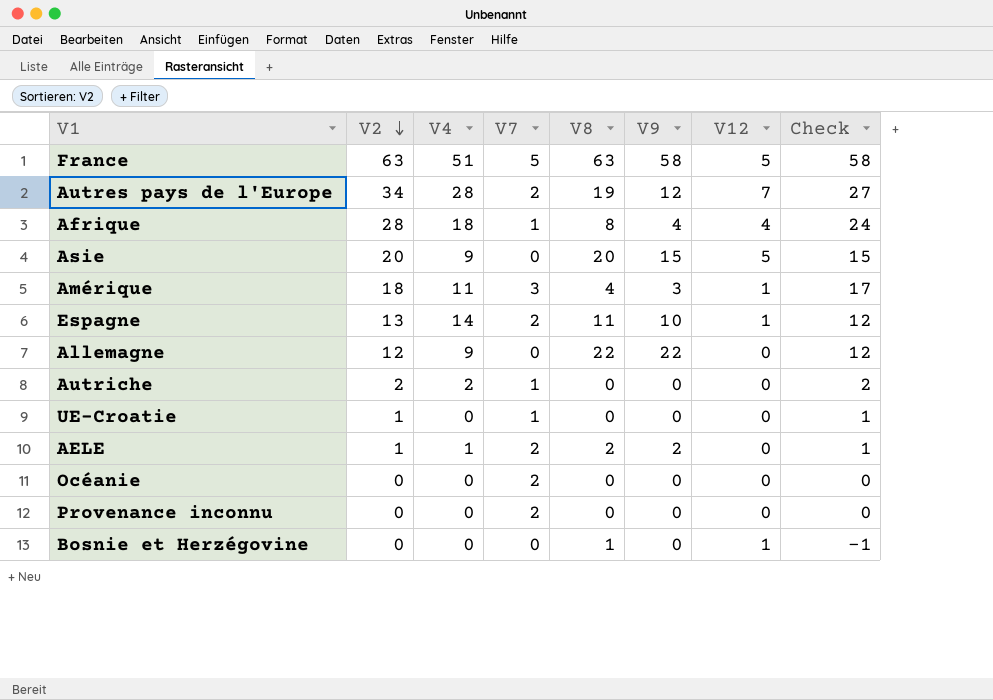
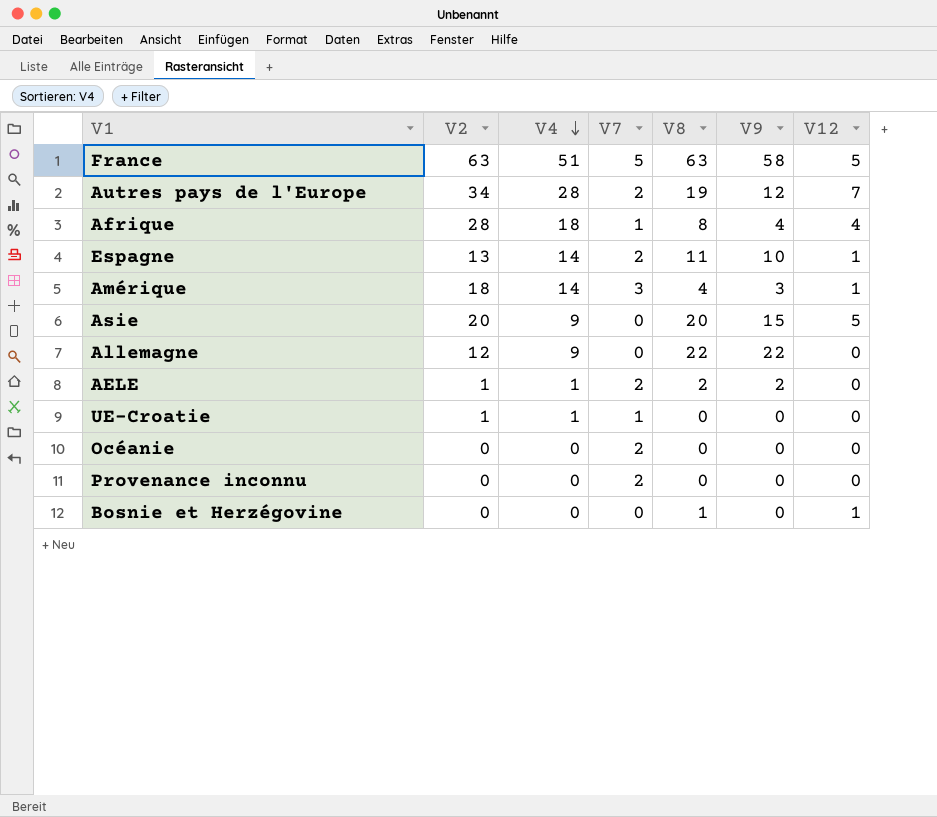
row order: V2 descending -> V4 descending
column Check | formula: [V2] - [V12] -> none
row Autriche: 2 | 2 | 1 | 0 | 0 | 0 | 2 -> none
Amérique | V4: 11 -> 14
UE-Croatie | V4: 0 -> 1

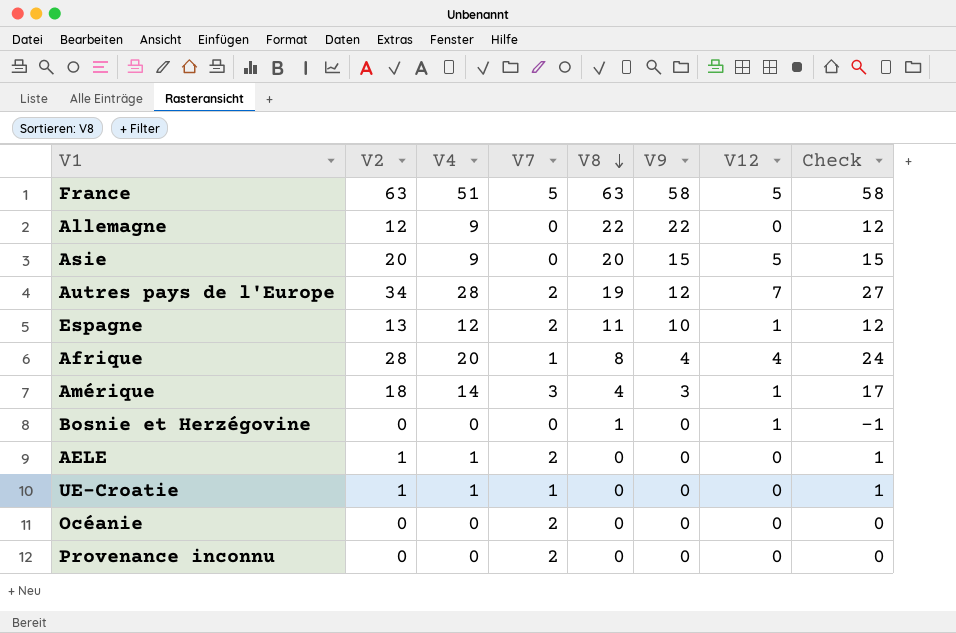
row order: V4 descending -> V8 descending
column Check | formula: none -> [V2] - [V12]
Espagne | V4: 14 -> 12
Afrique | V4: 18 -> 20
AELE | V8: 2 -> 0
AELE | V9: 2 -> 0

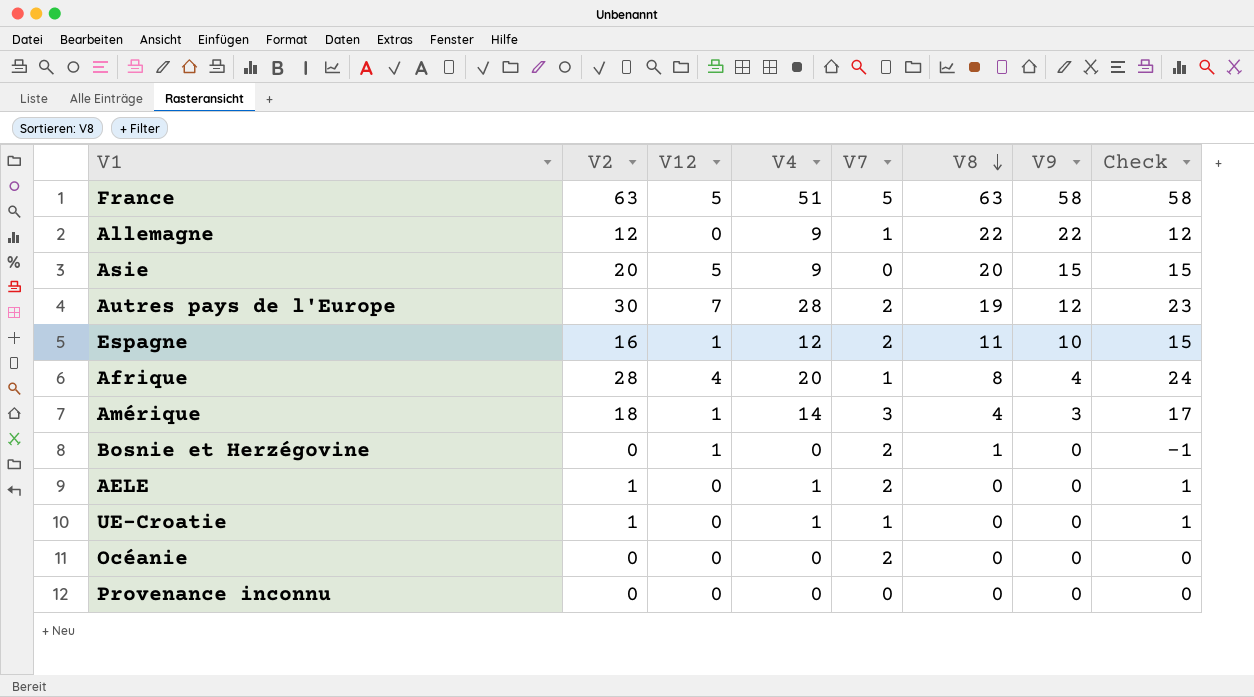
column V12 | position: 7 -> 3
Allemagne | V7: 0 -> 1
Autres pays de l'Europe | V2: 34 -> 30
Autres pays de l'Europe | Check: 27 -> 23
Espagne | V2: 13 -> 16
Espagne | Check: 12 -> 15
Bosnie et Herzégovine | V7: 0 -> 2
Provenance inconnu | V7: 2 -> 0

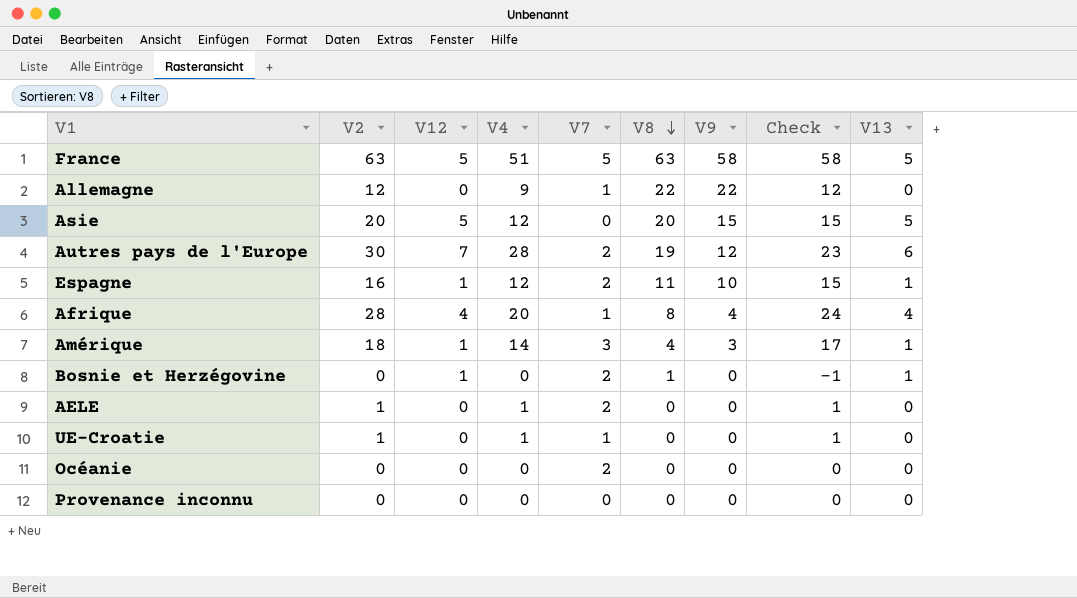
column V13 | position: none -> 9
Asie | V4: 9 -> 12

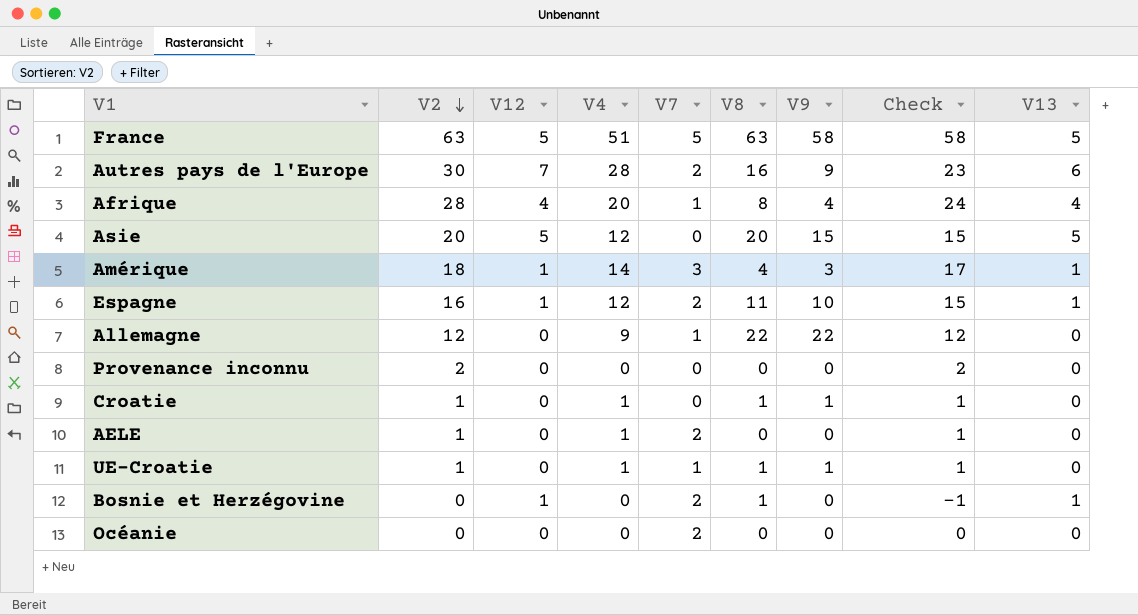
row order: V8 descending -> V2 descending
Autres pays de l'Europe | V8: 19 -> 16
Autres pays de l'Europe | V9: 12 -> 9
Provenance inconnu | V2: 0 -> 2
Provenance inconnu | Check: 0 -> 2
row Croatie: none -> 1 | 0 | 1 | 0 | 1 | 1 | 1 | 0
UE-Croatie | V8: 0 -> 1
UE-Croatie | V9: 0 -> 1

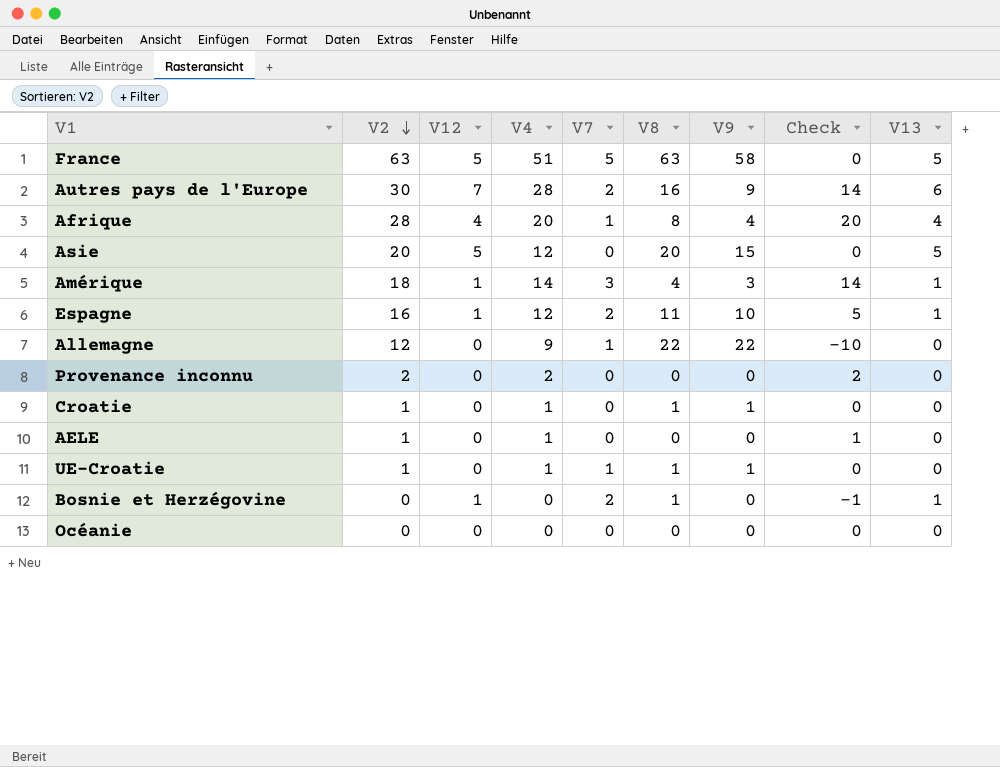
column Check | formula: [V2] - [V12] -> [V2] - [V8]
Provenance inconnu | V4: 0 -> 2
AELE | V7: 2 -> 0
Océanie | V7: 2 -> 0

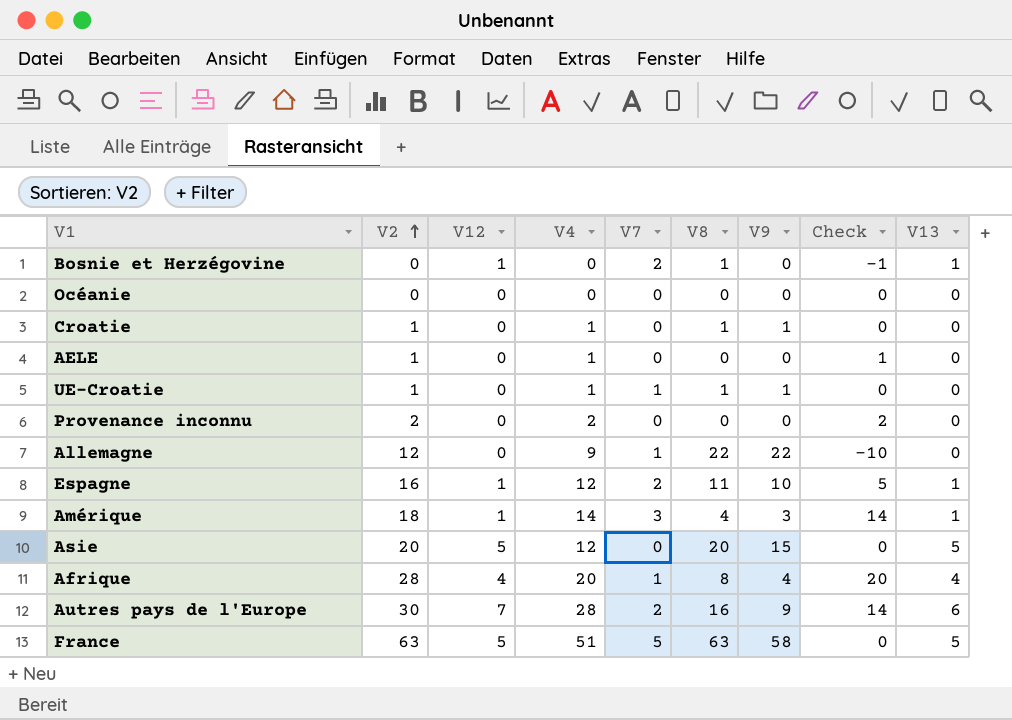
row order: V2 descending -> V2 ascending

